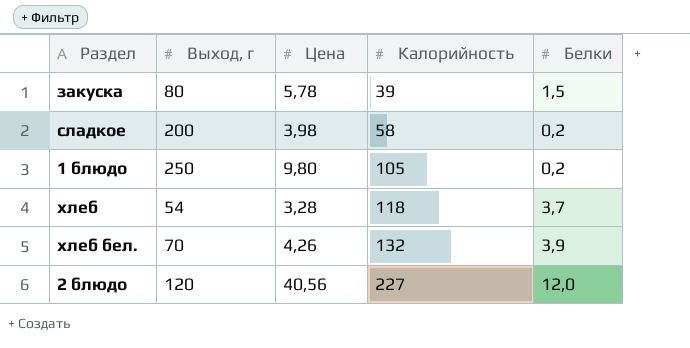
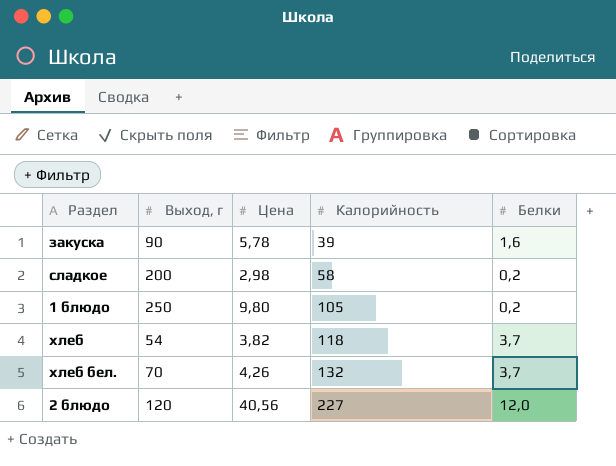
закуска | Выход, г: 80 -> 90
закуска | Белки: 1,5 -> 1,6
сладкое | Цена: 3,98 -> 2,98
хлеб | Цена: 3,28 -> 3,82
хлеб бел. | Белки: 3,9 -> 3,7

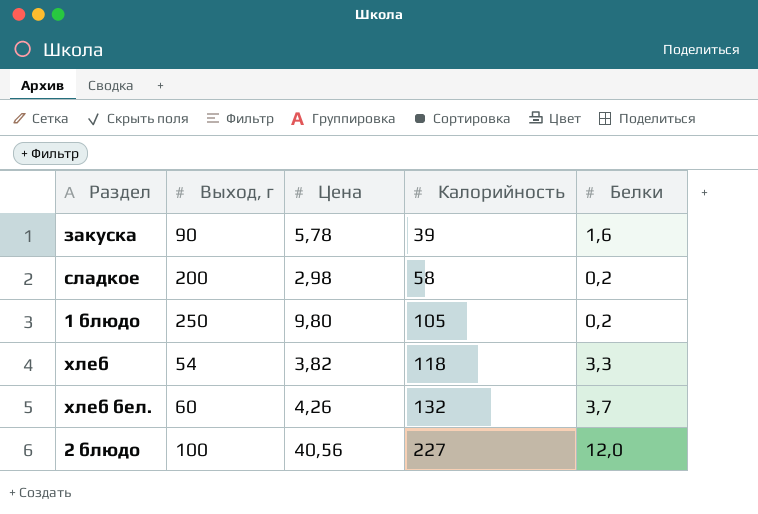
хлеб | Белки: 3,7 -> 3,3
хлеб бел. | Выход, г: 70 -> 60
2 блюдо | Выход, г: 120 -> 100

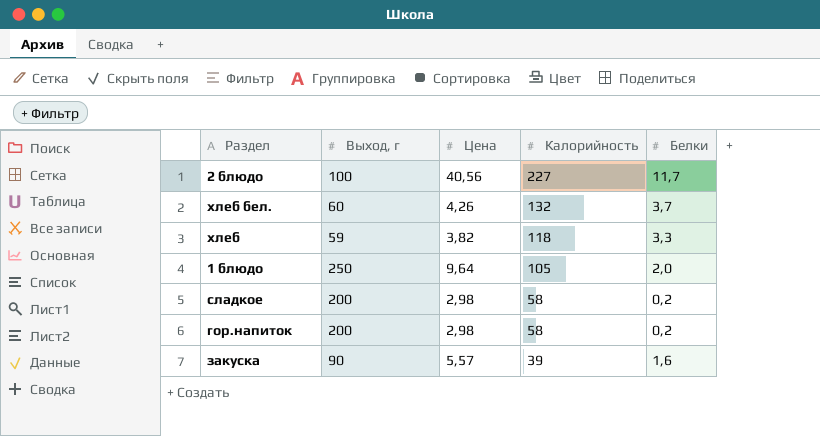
row order: Калорийность ascending -> Калорийность descending
2 блюдо | Белки: 12,0 -> 11,7
хлеб | Выход, г: 54 -> 59
1 блюдо | Цена: 9,80 -> 9,64
1 блюдо | Белки: 0,2 -> 2,0
row гор.напиток: none -> 200 | 2,98 | 58 | 0,2
закуска | Цена: 5,78 -> 5,57

